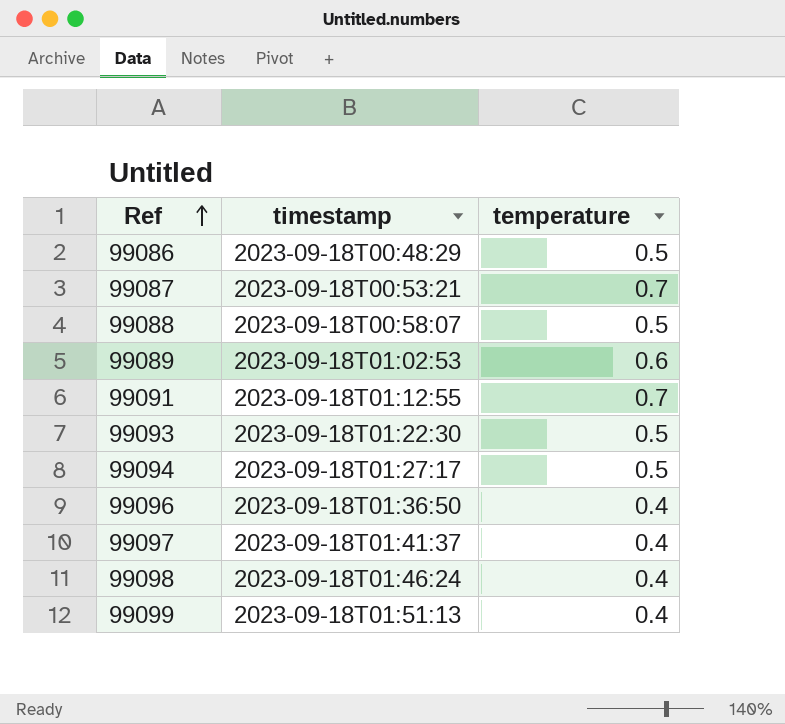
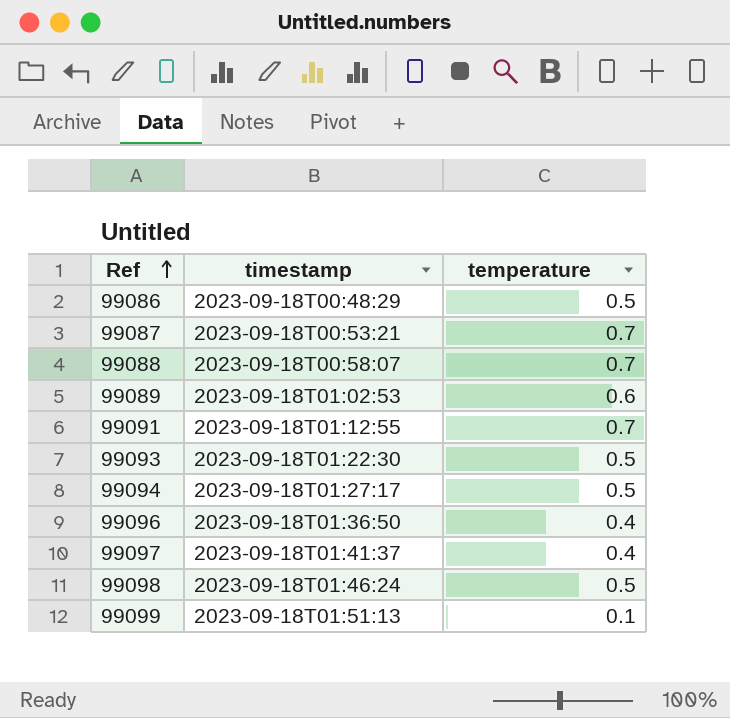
99088 | temperature: 0.5 -> 0.7
99098 | temperature: 0.4 -> 0.5
99099 | temperature: 0.4 -> 0.1

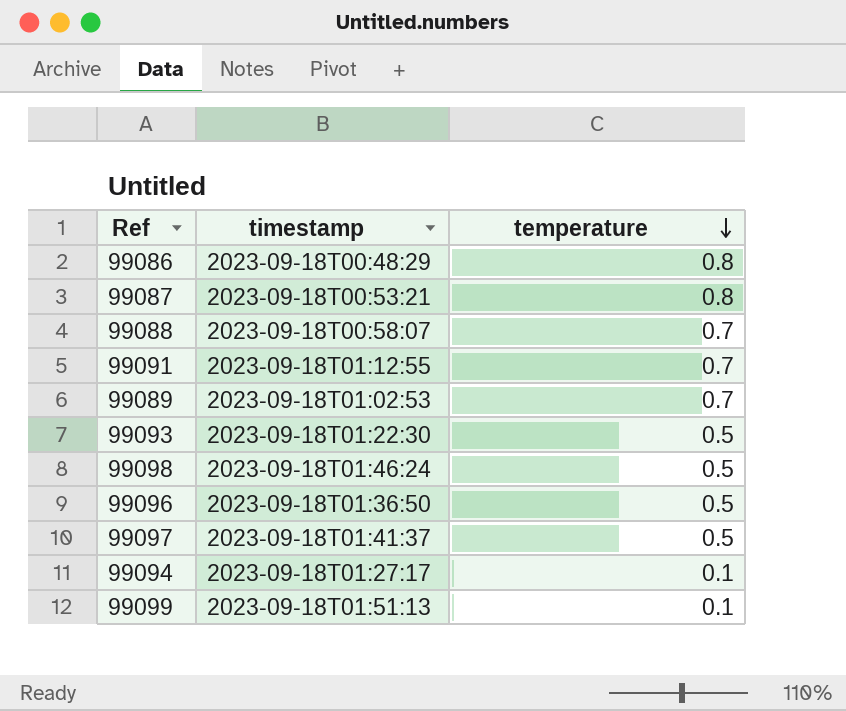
row order: Ref ascending -> temperature descending
99086 | temperature: 0.5 -> 0.8
99087 | temperature: 0.7 -> 0.8
99089 | temperature: 0.6 -> 0.7
99096 | temperature: 0.4 -> 0.5
99097 | temperature: 0.4 -> 0.5
99094 | temperature: 0.5 -> 0.1

